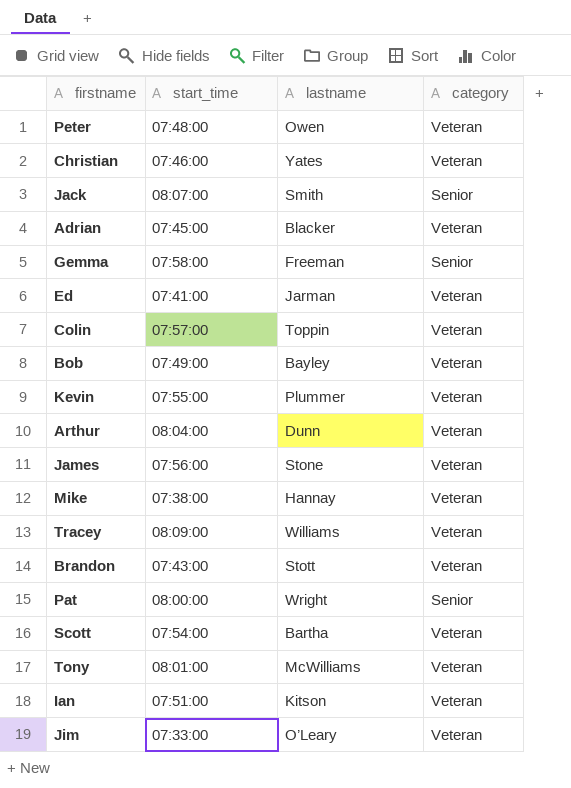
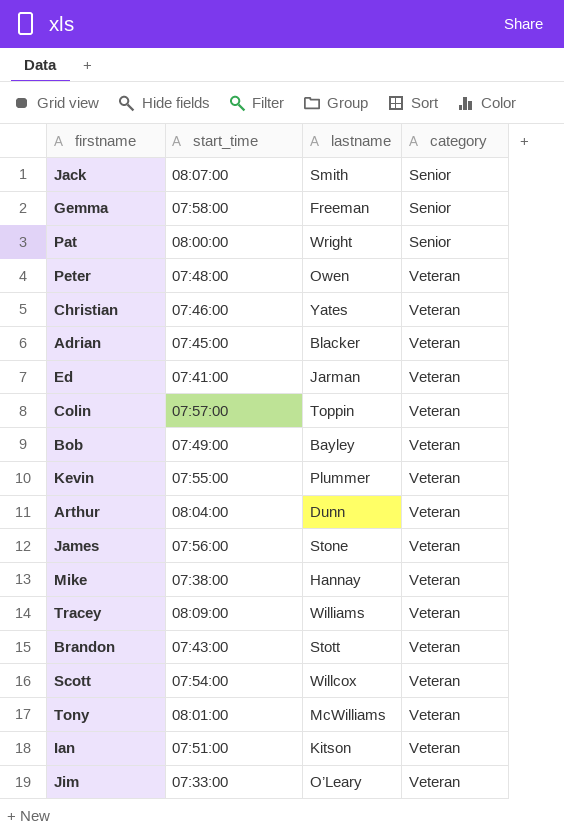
row order: none -> category ascending
Scott | lastname: Bartha -> Willcox

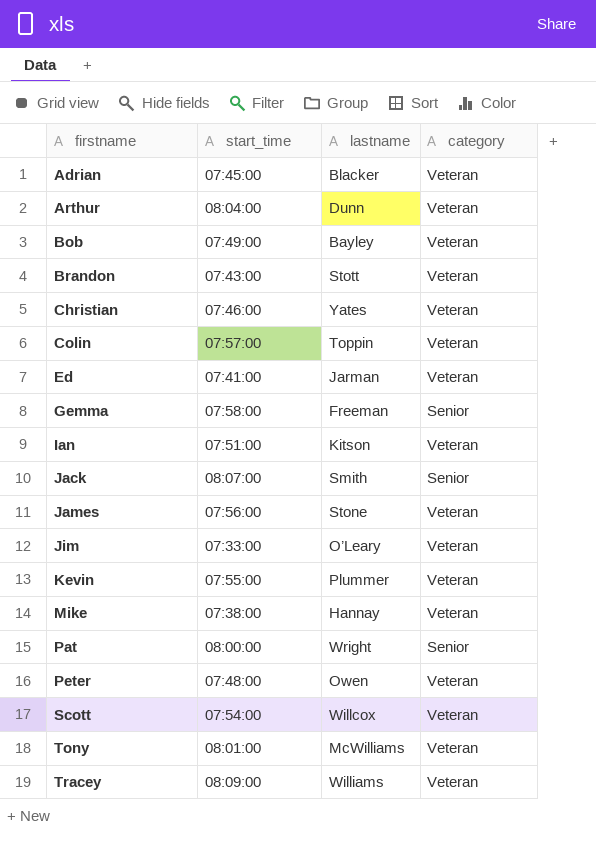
row order: category ascending -> firstname ascending

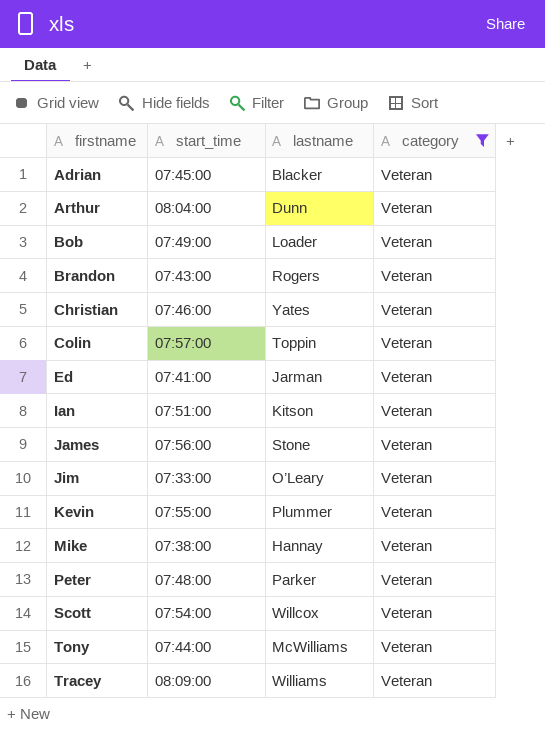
filter: none -> category = Veteran
Bob | lastname: Bayley -> Loader
Brandon | lastname: Stott -> Rogers
Peter | lastname: Owen -> Parker
Tony | start_time: 08:01:00 -> 07:44:00

